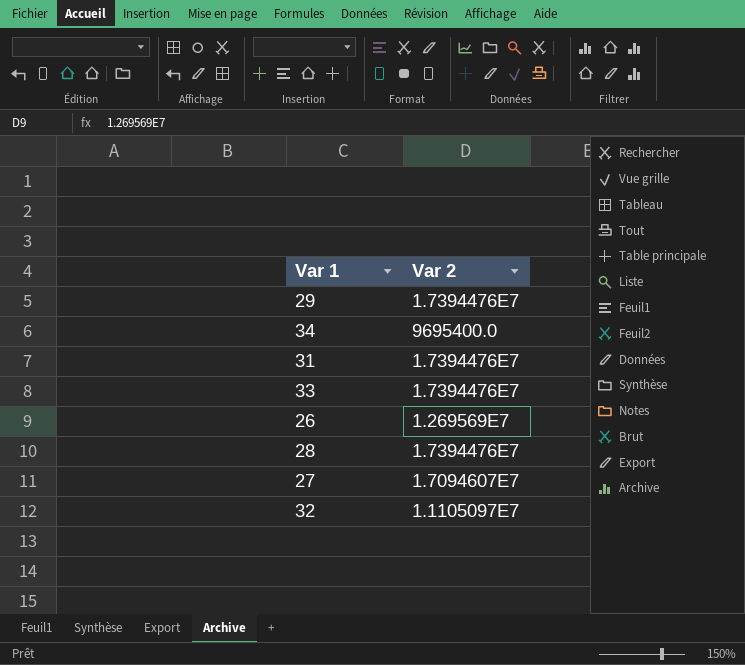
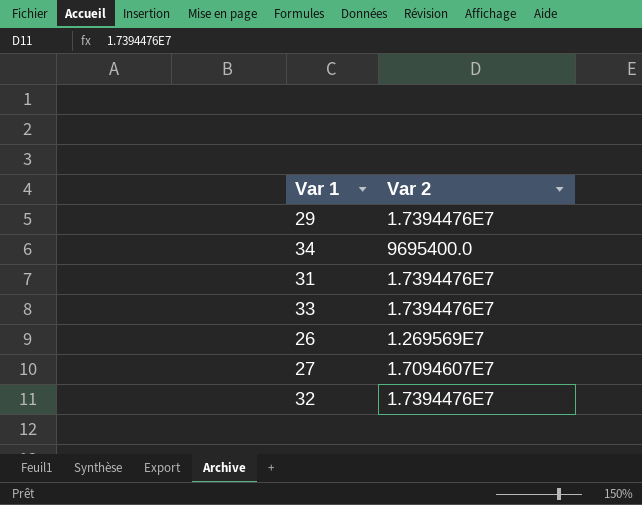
row 28: 1.7394476E7 -> none
32 | Var 2: 1.1105097E7 -> 1.7394476E7

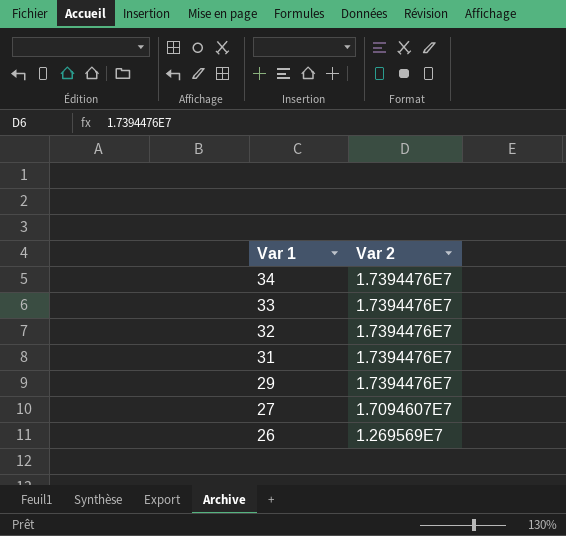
row order: none -> Var 1 descending
34 | Var 2: 9695400.0 -> 1.7394476E7

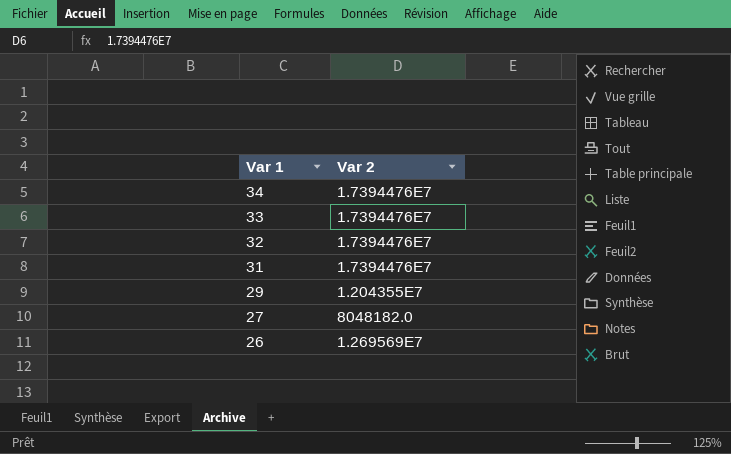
29 | Var 2: 1.7394476E7 -> 1.204355E7
27 | Var 2: 1.7094607E7 -> 8048182.0

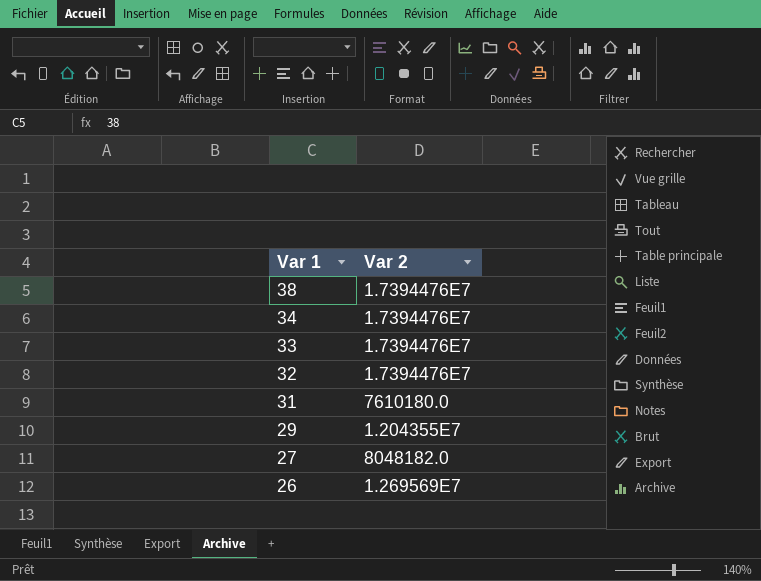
row 38: none -> 1.7394476E7
31 | Var 2: 1.7394476E7 -> 7610180.0

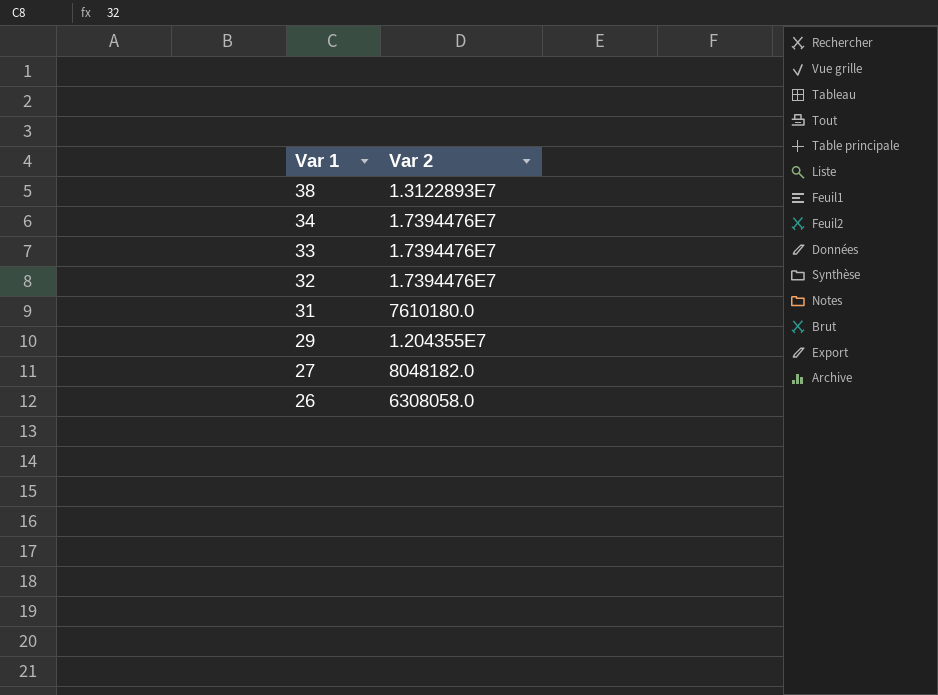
38 | Var 2: 1.7394476E7 -> 1.3122893E7
26 | Var 2: 1.269569E7 -> 6308058.0

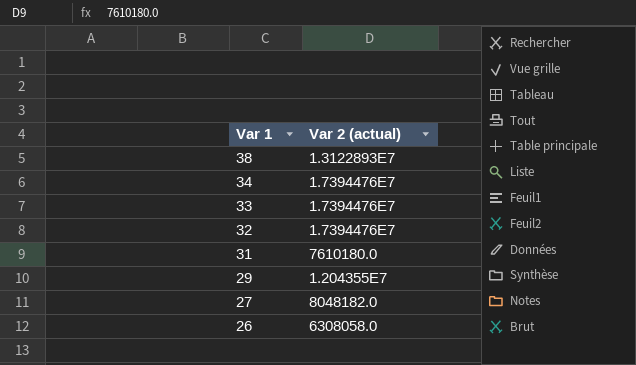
column name: Var 2 -> Var 2 (actual)

